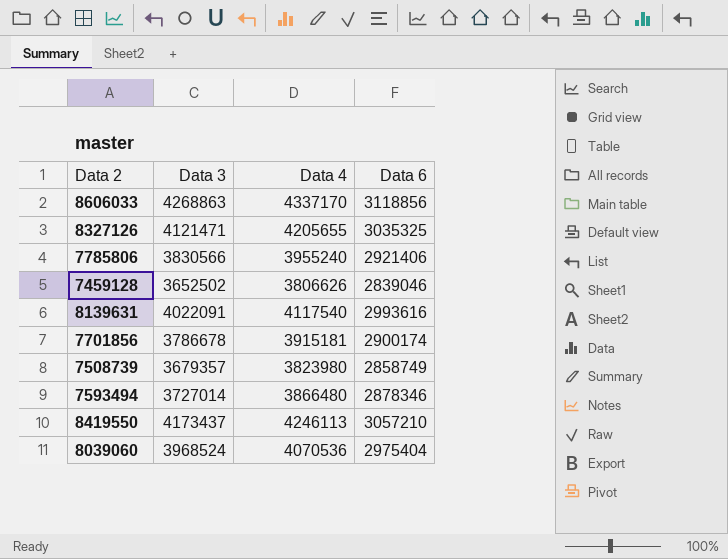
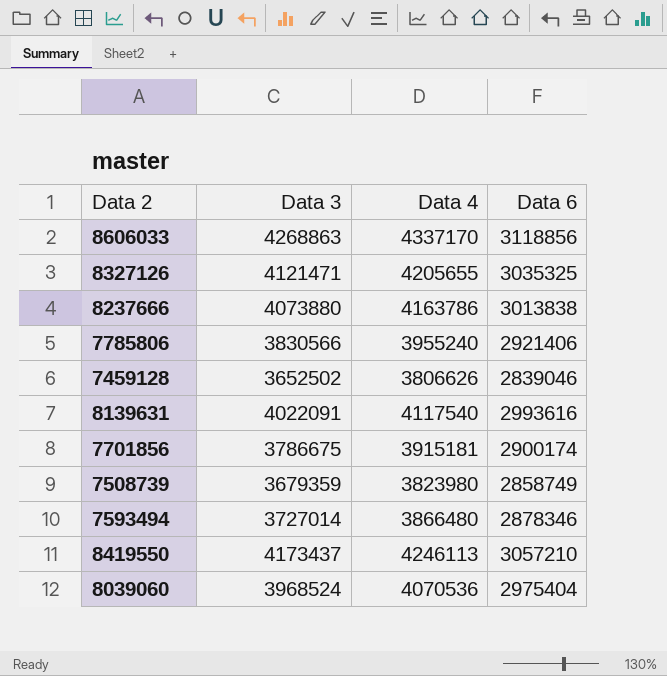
row 8237666: none -> 4073880 | 4163786 | 3013838
7701856 | Data 3: 3786678 -> 3786675
7508739 | Data 3: 3679357 -> 3679359

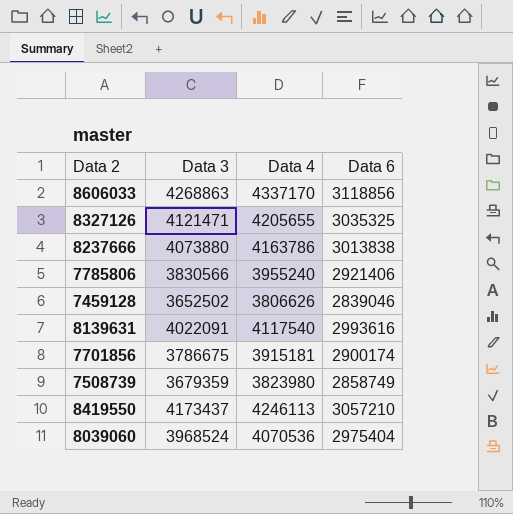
row 7593494: 3727014 | 3866480 | 2878346 -> none

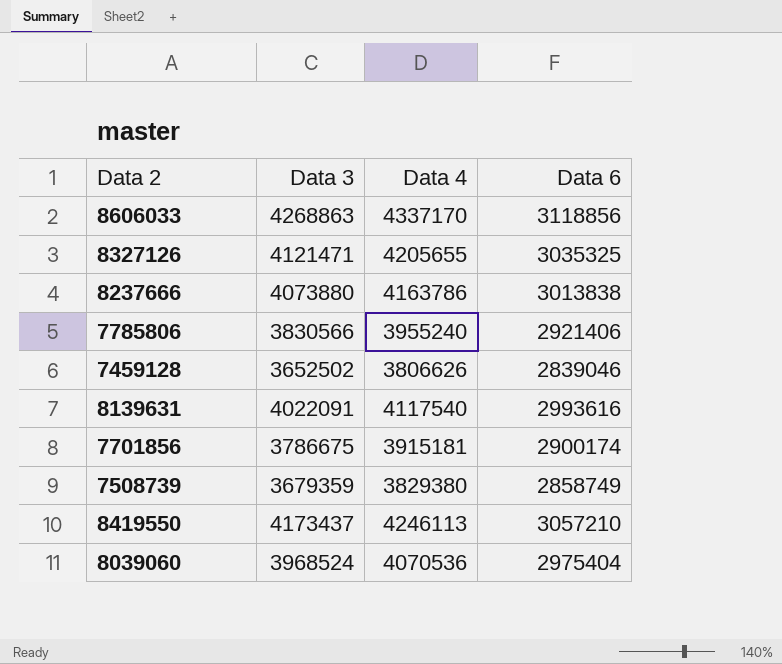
7508739 | Data 4: 3823980 -> 3829380

